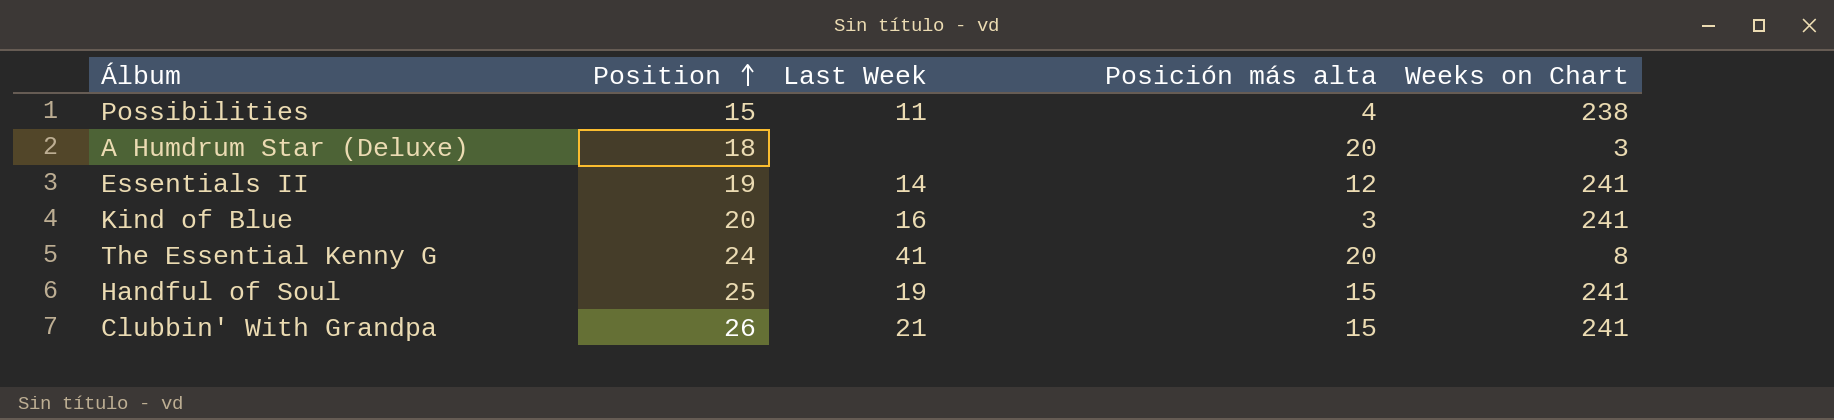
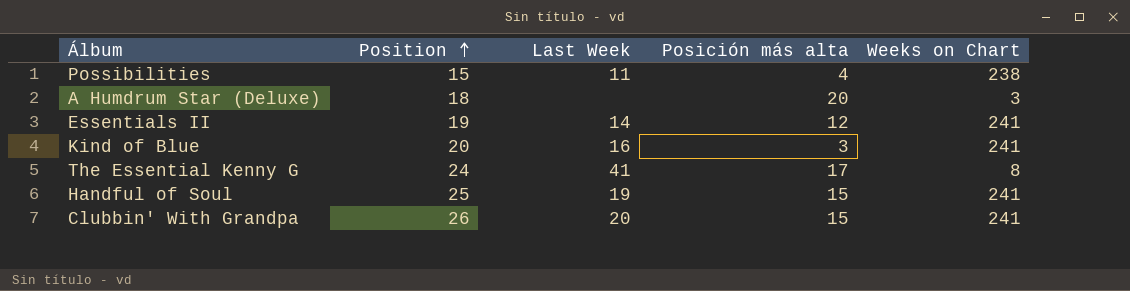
The Essential Kenny G | Posición más alta: 20 -> 17
Clubbin' With Grandpa | Last Week: 21 -> 20

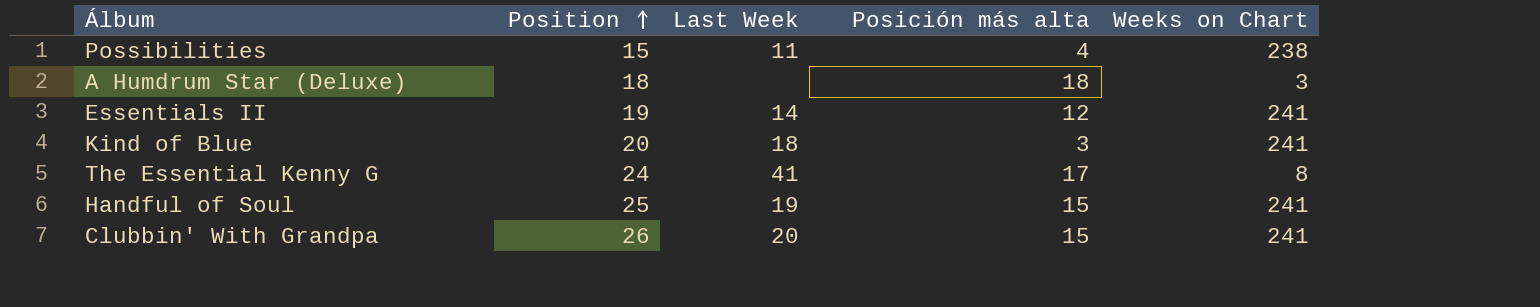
A Humdrum Star (Deluxe) | Posición más alta: 20 -> 18
Kind of Blue | Last Week: 16 -> 18

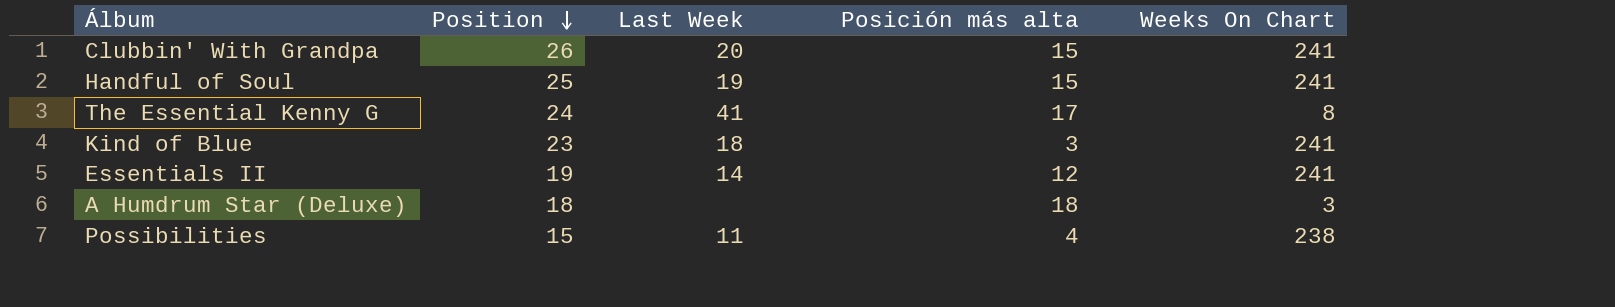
row order: Position ascending -> Position descending
column name: Weeks on Chart -> Weeks On Chart
Kind of Blue | Position: 20 -> 23

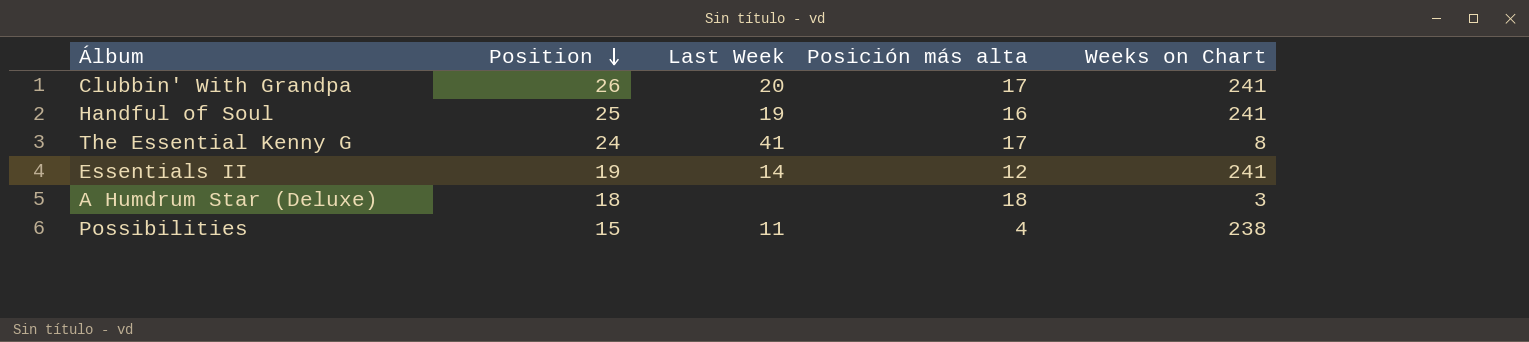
column name: Weeks On Chart -> Weeks on Chart
row Kind of Blue: 23 | 18 | 3 | 241 -> none
Clubbin' With Grandpa | Posición más alta: 15 -> 17
Handful of Soul | Posición más alta: 15 -> 16

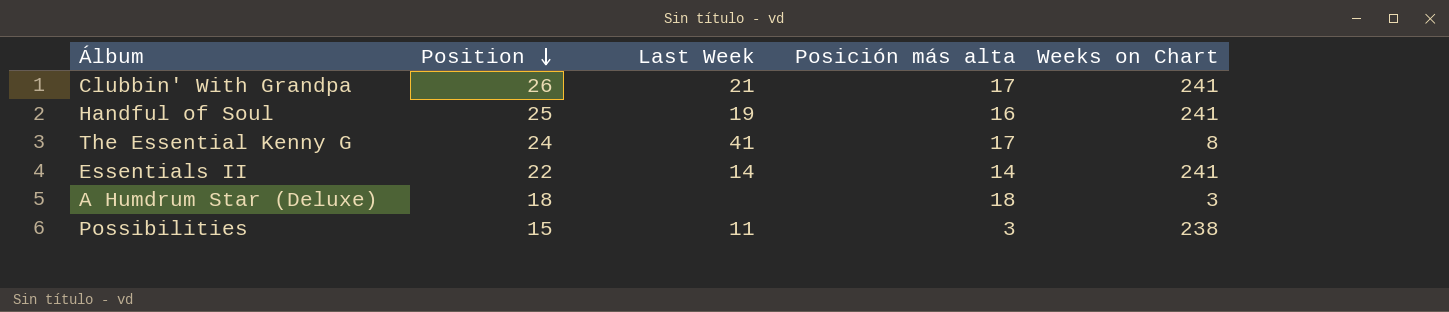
Clubbin' With Grandpa | Last Week: 20 -> 21
Essentials II | Position: 19 -> 22
Essentials II | Posición más alta: 12 -> 14
Possibilities | Posición más alta: 4 -> 3

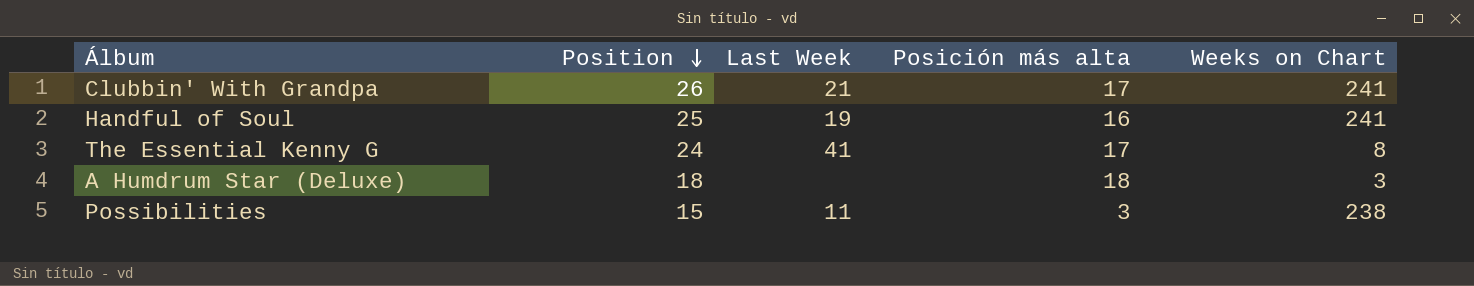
row Essentials II: 22 | 14 | 14 | 241 -> none

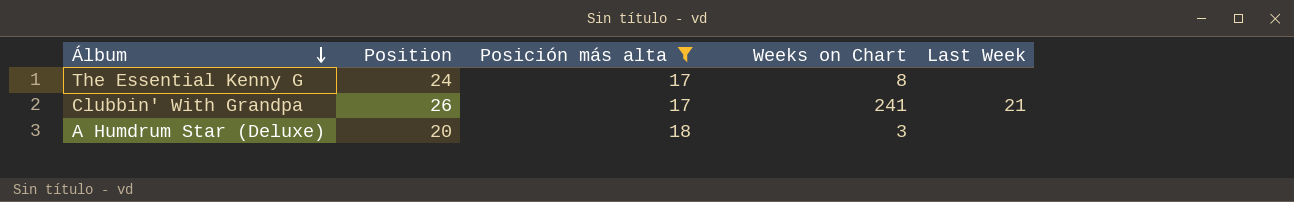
filter: none -> Posición más alta >= 17
row order: Position descending -> Álbum descending
column Last Week | position: 3 -> 5
The Essential Kenny G | Last Week: 41 -> none
A Humdrum Star (Deluxe) | Position: 18 -> 20

